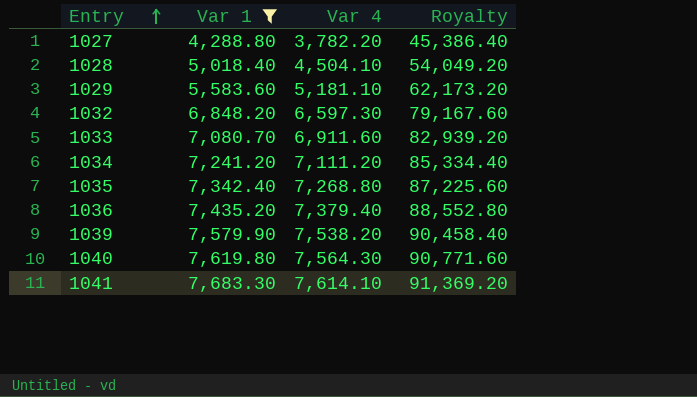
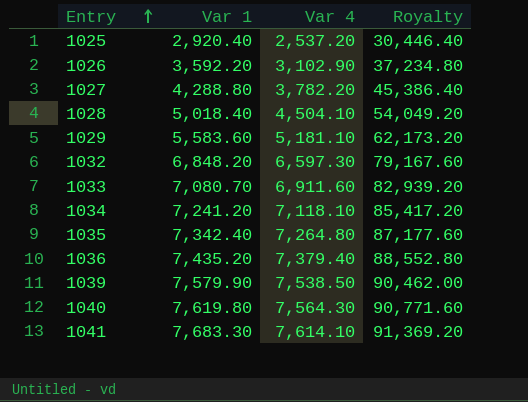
filter: Var 1 >= 4,288.80 -> none
1034 | Var 4: 7,111.20 -> 7,118.10
1034 | Royalty: 85,334.40 -> 85,417.20
1035 | Var 4: 7,268.80 -> 7,264.80
1035 | Royalty: 87,225.60 -> 87,177.60
1039 | Var 4: 7,538.20 -> 7,538.50
1039 | Royalty: 90,458.40 -> 90,462.00

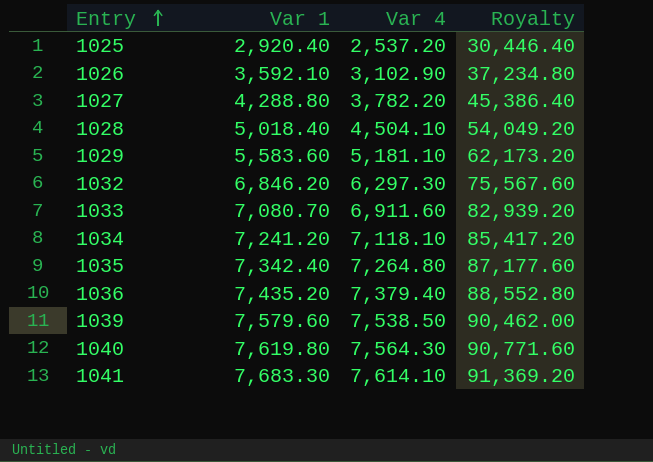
1026 | Var 1: 3,592.20 -> 3,592.10
1032 | Var 1: 6,848.20 -> 6,846.20
1032 | Var 4: 6,597.30 -> 6,297.30
1032 | Royalty: 79,167.60 -> 75,567.60
1039 | Var 1: 7,579.90 -> 7,579.60

